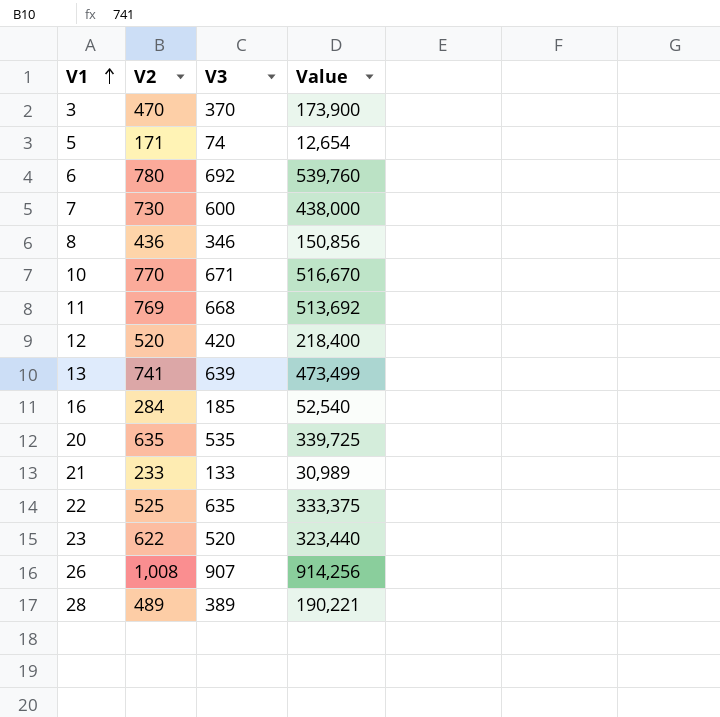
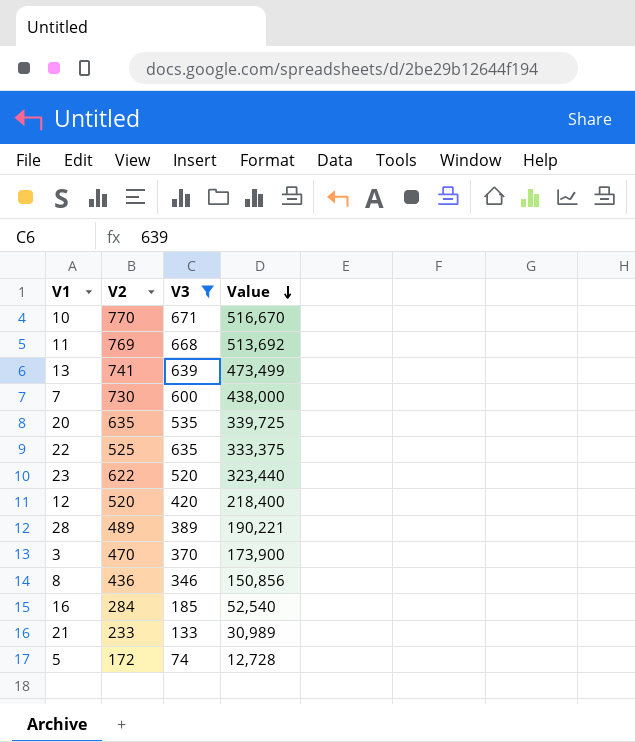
filter: none -> V3 <= 671
row order: V1 ascending -> Value descending
5 | V2: 171 -> 172
5 | Value: 12,654 -> 12,728

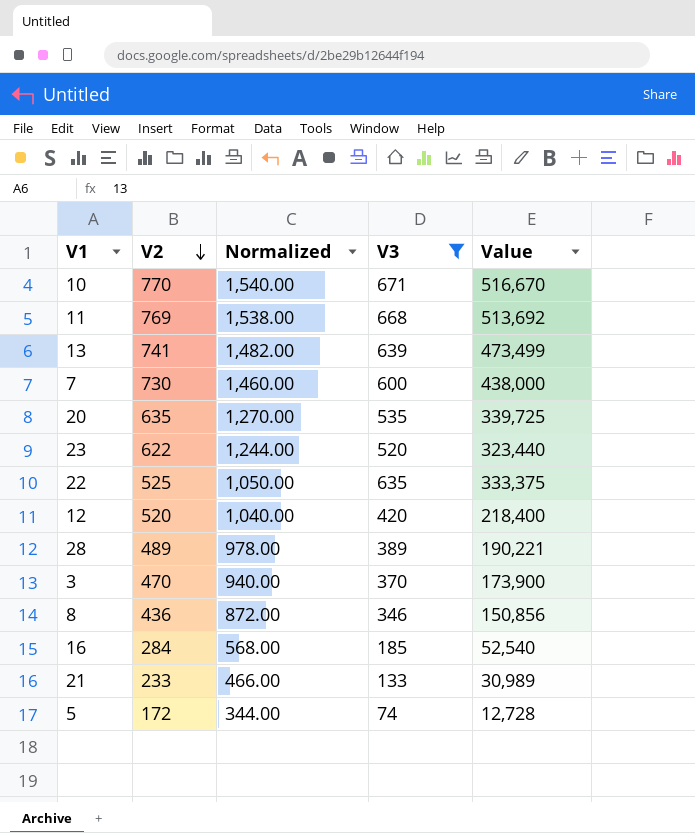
row order: Value descending -> V2 descending
column Normalized | formula: none -> [V2] * 2

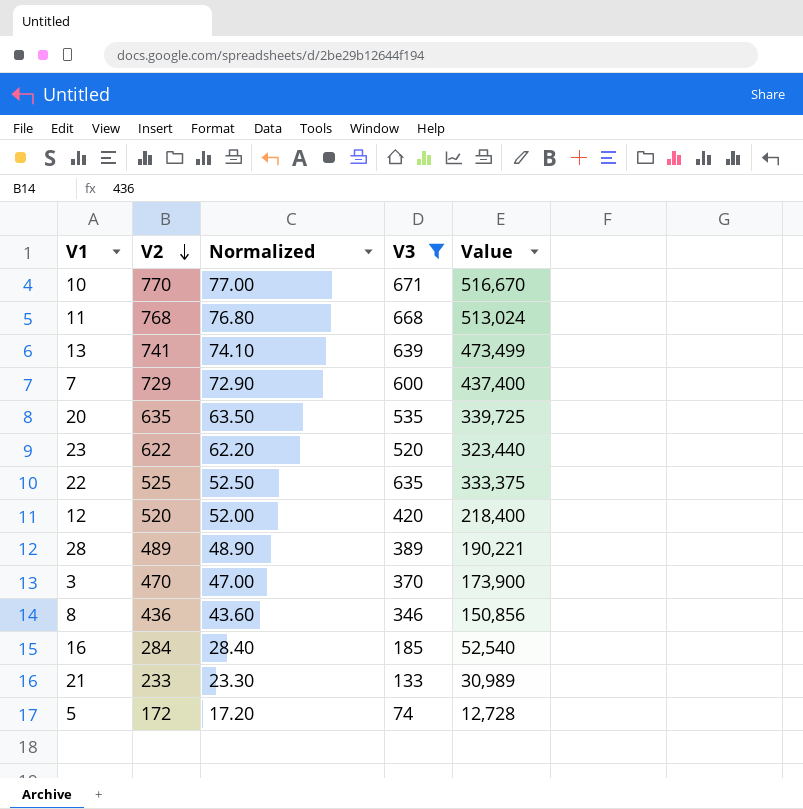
column Normalized | formula: [V2] * 2 -> [V2] * 0.1
11 | V2: 769 -> 768
11 | Value: 513,692 -> 513,024
7 | V2: 730 -> 729
7 | Value: 438,000 -> 437,400

